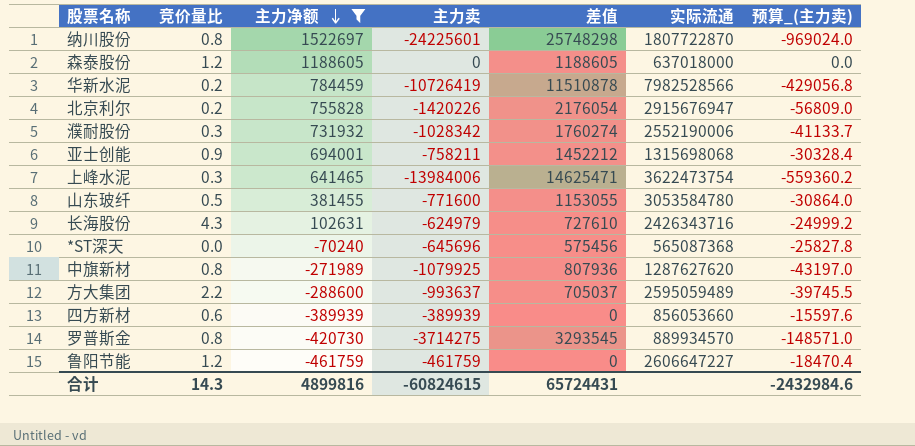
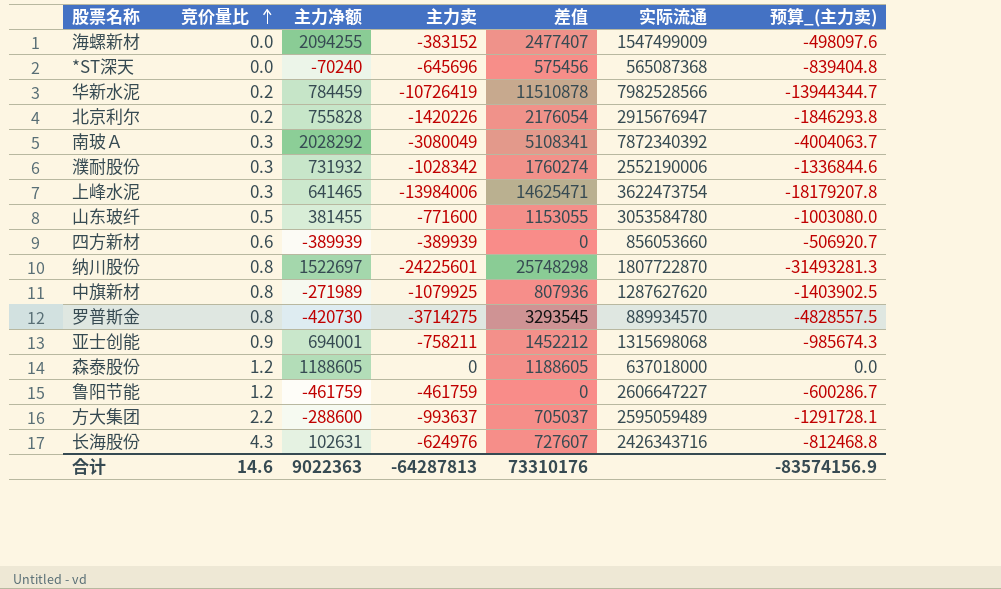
filter: 主力净额 <= 1522697 -> none
row order: 主力净额 descending -> 竞价量比 ascending
column 预算_(主力卖) | formula: [主力卖] * 0.04 -> [主力卖] * 1.3
长海股份 | 主力卖: -624979 -> -624976
长海股份 | 差值: 727610 -> 727607
合计 | 竞价量比: 14.3 -> 14.6
合计 | 主力净额: 4899816 -> 9022363
合计 | 主力卖: -60824615 -> -64287813
合计 | 差值: 65724431 -> 73310176
合计 | 预算_(主力卖): -2432984.6 -> -83574156.9

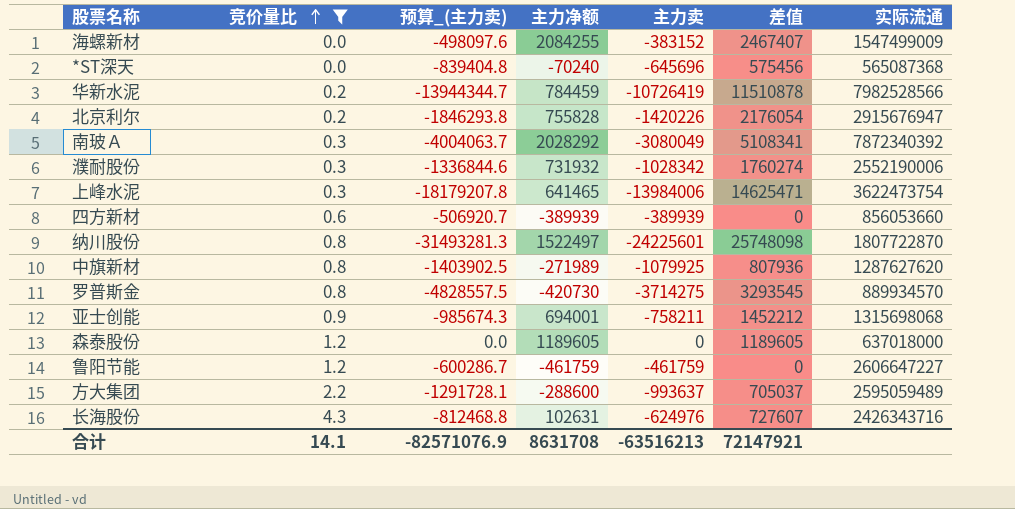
filter: none -> 竞价量比 != 0.5
column 预算_(主力卖) | position: 7 -> 3
海螺新材 | 主力净额: 2094255 -> 2084255
海螺新材 | 差值: 2477407 -> 2467407
纳川股份 | 主力净额: 1522697 -> 1522497
纳川股份 | 差值: 25748298 -> 25748098
森泰股份 | 主力净额: 1188605 -> 1189605
森泰股份 | 差值: 1188605 -> 1189605
合计 | 竞价量比: 14.6 -> 14.1
合计 | 预算_(主力卖): -83574156.9 -> -82571076.9
合计 | 主力净额: 9022363 -> 8631708
合计 | 主力卖: -64287813 -> -63516213
合计 | 差值: 73310176 -> 72147921

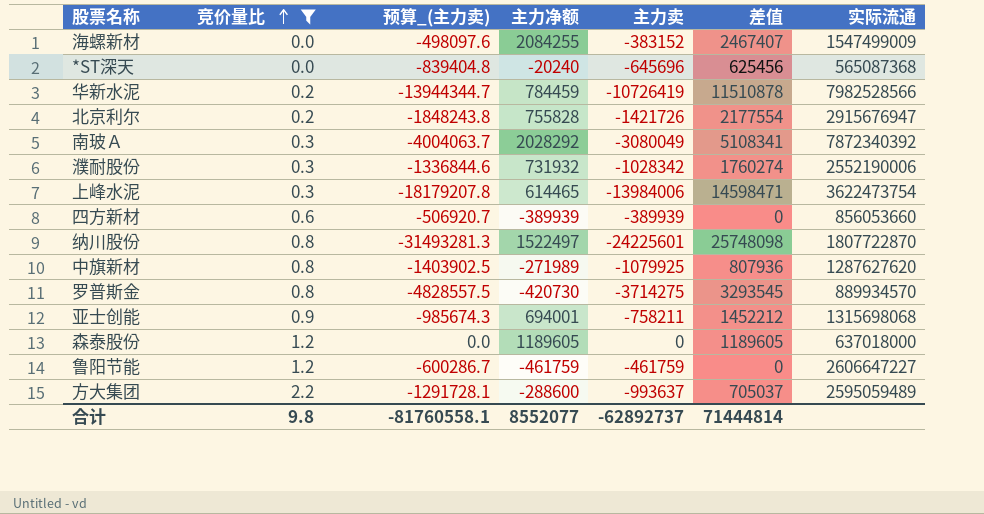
row 长海股份: 4.3 | -812468.8 | 102631 | -624976 | 727607 | 2426343716 -> none
*ST深天 | 主力净额: -70240 -> -20240
*ST深天 | 差值: 575456 -> 625456
北京利尔 | 预算_(主力卖): -1846293.8 -> -1848243.8
北京利尔 | 主力卖: -1420226 -> -1421726
北京利尔 | 差值: 2176054 -> 2177554
上峰水泥 | 主力净额: 641465 -> 614465
上峰水泥 | 差值: 14625471 -> 14598471
合计 | 竞价量比: 14.1 -> 9.8
合计 | 预算_(主力卖): -82571076.9 -> -81760558.1
合计 | 主力净额: 8631708 -> 8552077
合计 | 主力卖: -63516213 -> -62892737
合计 | 差值: 72147921 -> 71444814

